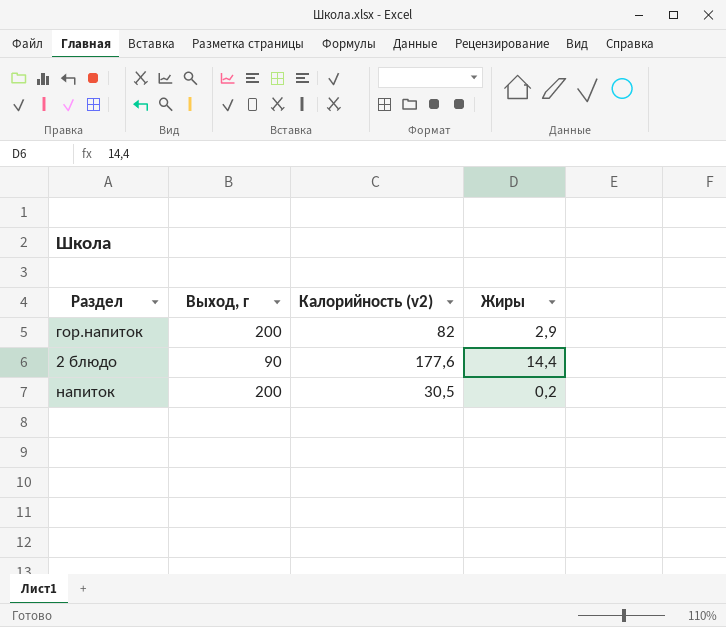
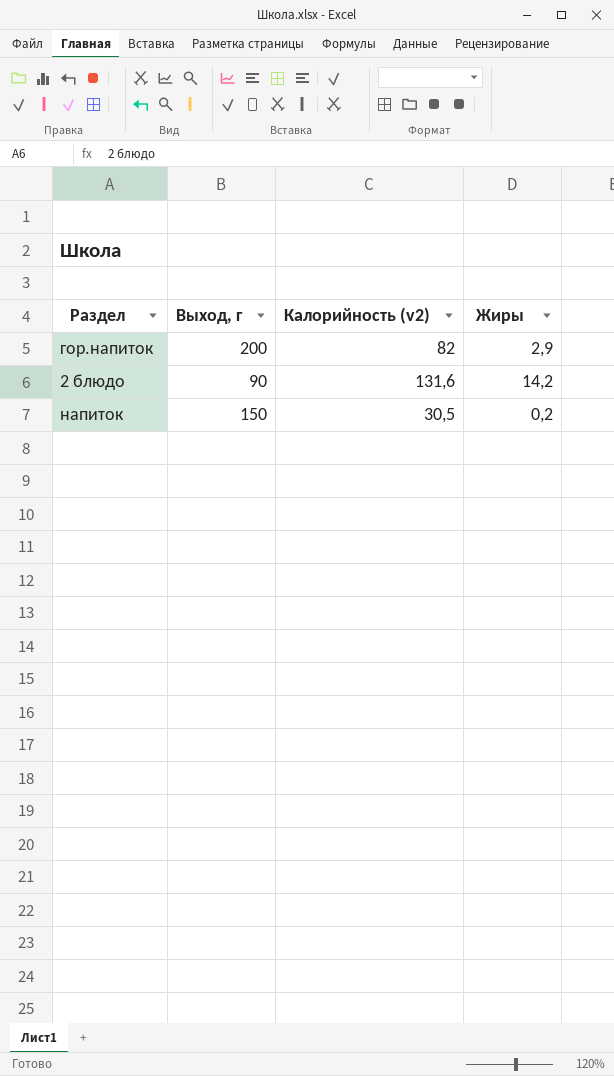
2 блюдо | Калорийность (v2): 177,6 -> 131,6
2 блюдо | Жиры: 14,4 -> 14,2
напиток | Выход, г: 200 -> 150

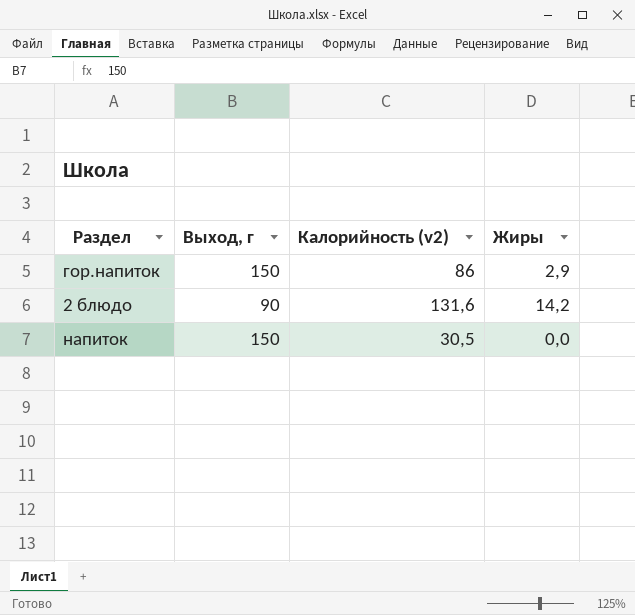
гор.напиток | Выход, г: 200 -> 150
гор.напиток | Калорийность (v2): 82 -> 86
напиток | Жиры: 0,2 -> 0,0

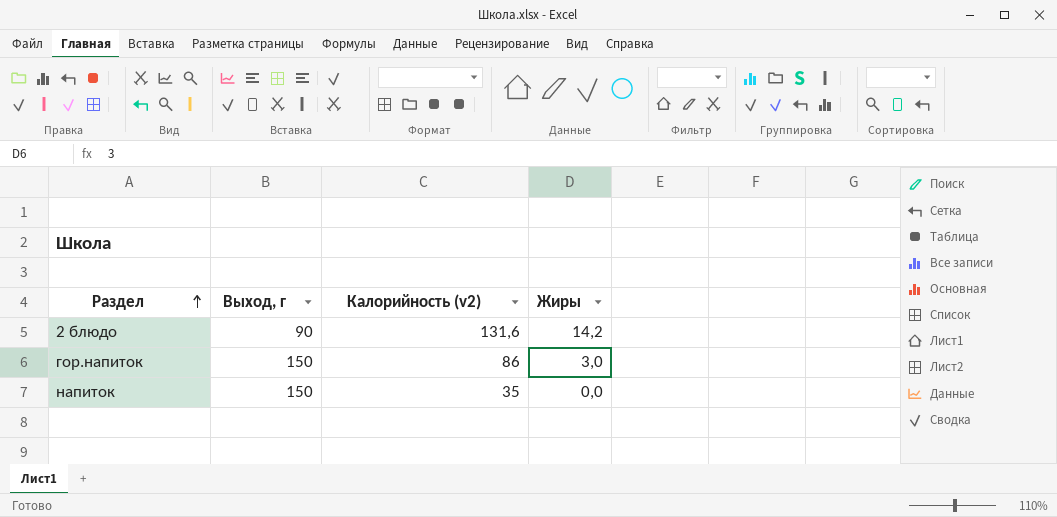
row order: none -> Раздел ascending
гор.напиток | Жиры: 2,9 -> 3,0
напиток | Калорийность (v2): 30,5 -> 35

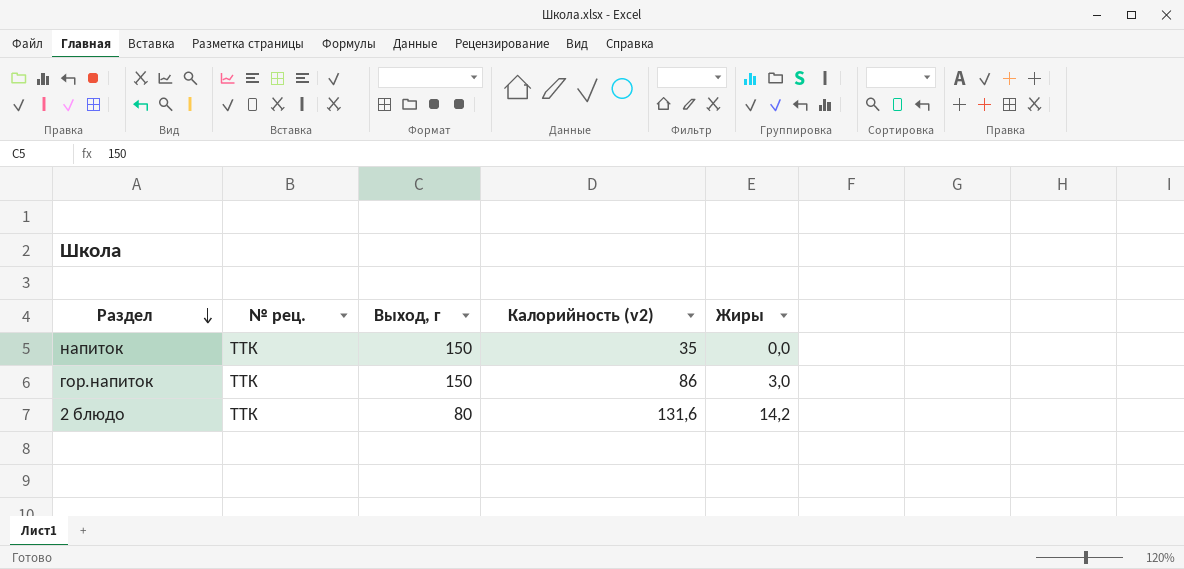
row order: Раздел ascending -> Раздел descending
column № рец. | position: none -> 2
2 блюдо | Выход, г: 90 -> 80

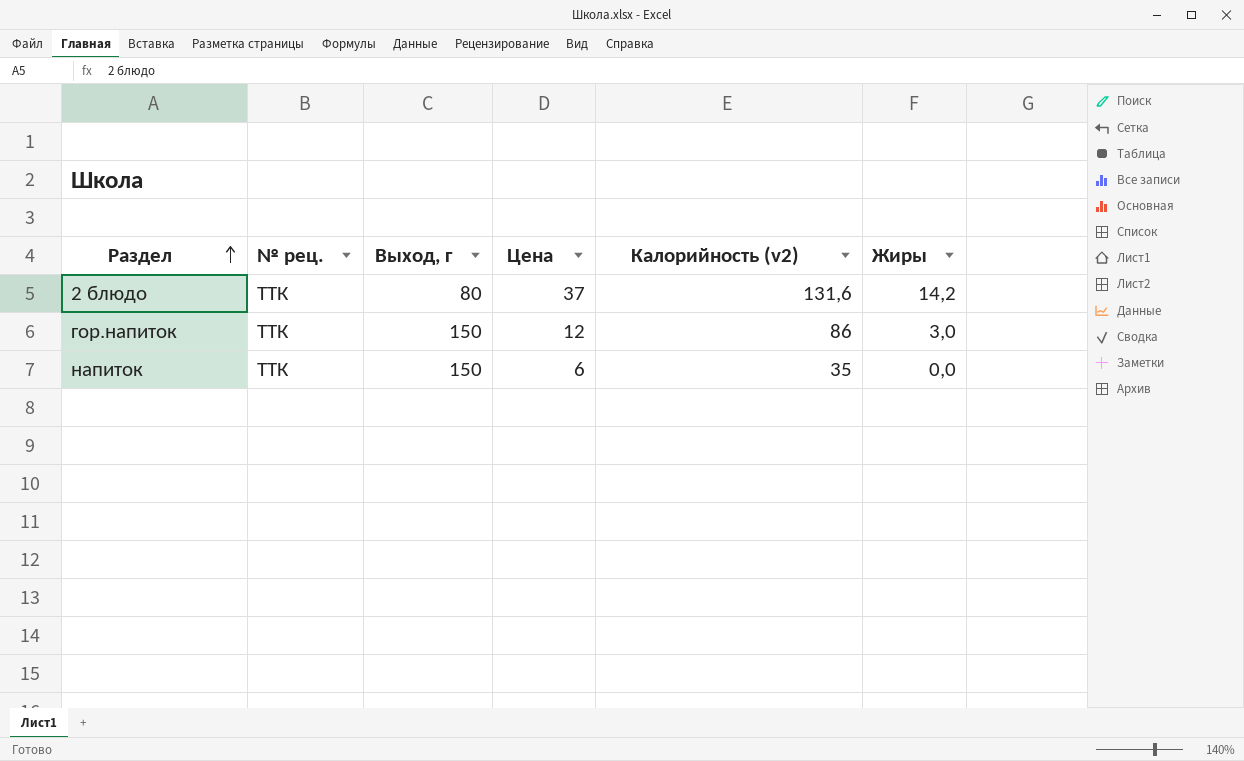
row order: Раздел descending -> Раздел ascending
column Цена | position: none -> 4

